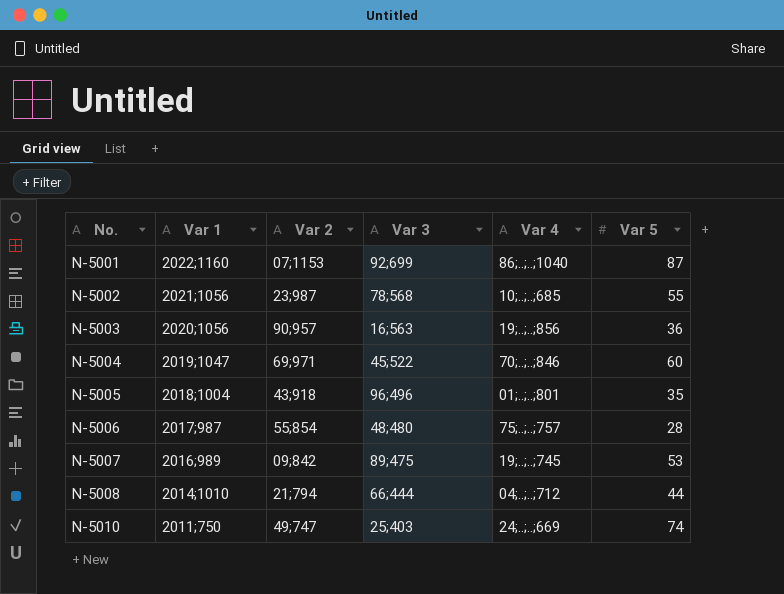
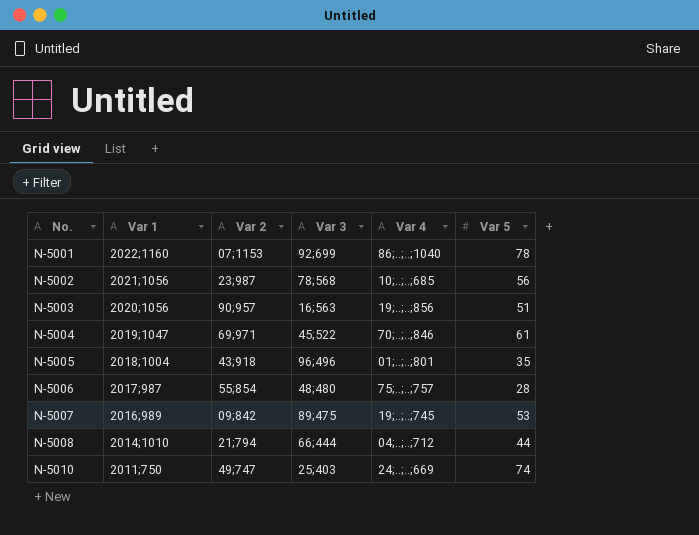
N-5001 | Var 5: 87 -> 78
N-5002 | Var 5: 55 -> 56
N-5003 | Var 5: 36 -> 51
N-5004 | Var 5: 60 -> 61

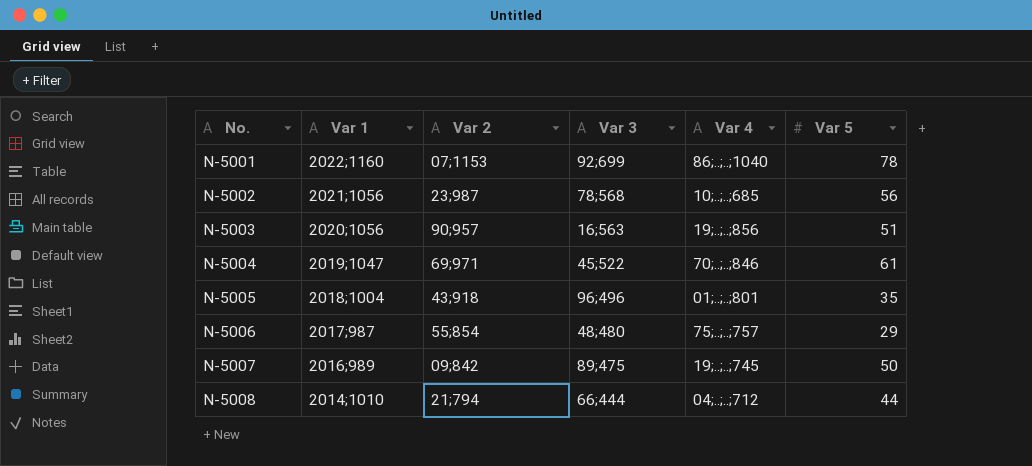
row N-5010: 2011;750 | 49;747 | 25;403 | 24;..;..;669 | 74 -> none
N-5006 | Var 5: 28 -> 29
N-5007 | Var 5: 53 -> 50

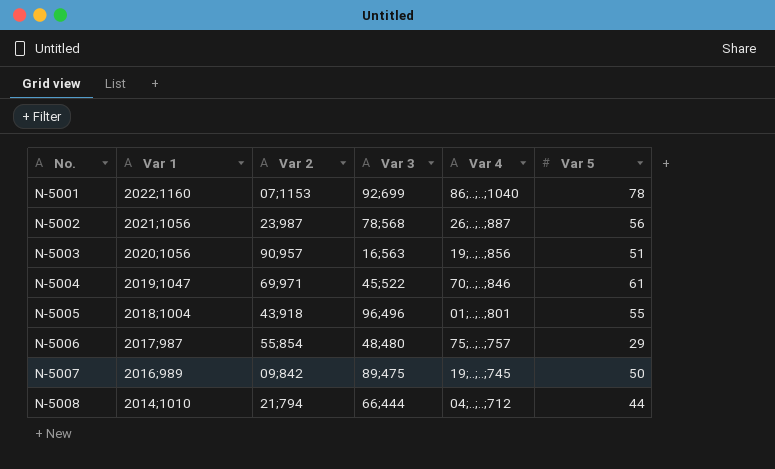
N-5002 | Var 4: 10;..;..;685 -> 26;..;..;887
N-5005 | Var 5: 35 -> 55

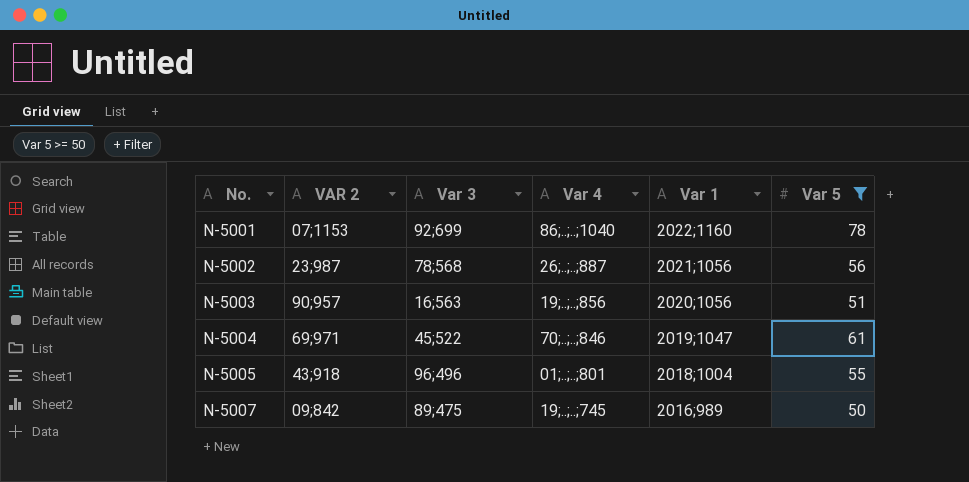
filter: none -> Var 5 >= 50
column name: Var 2 -> VAR 2
column Var 1 | position: 2 -> 5

